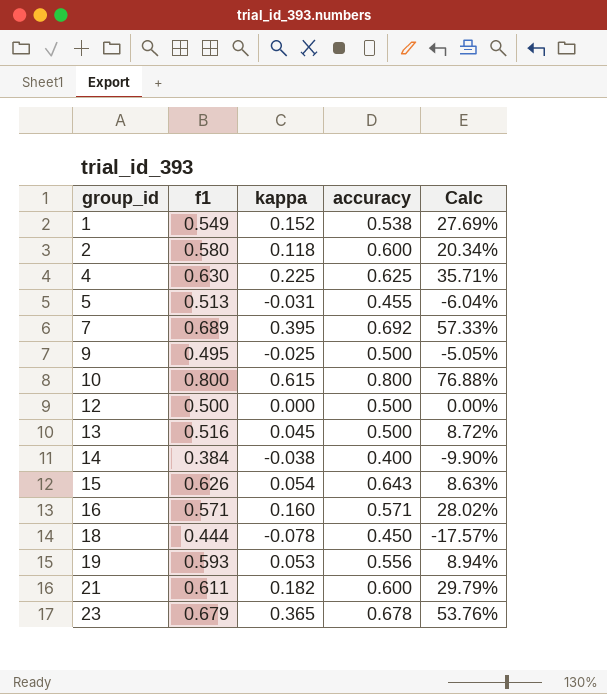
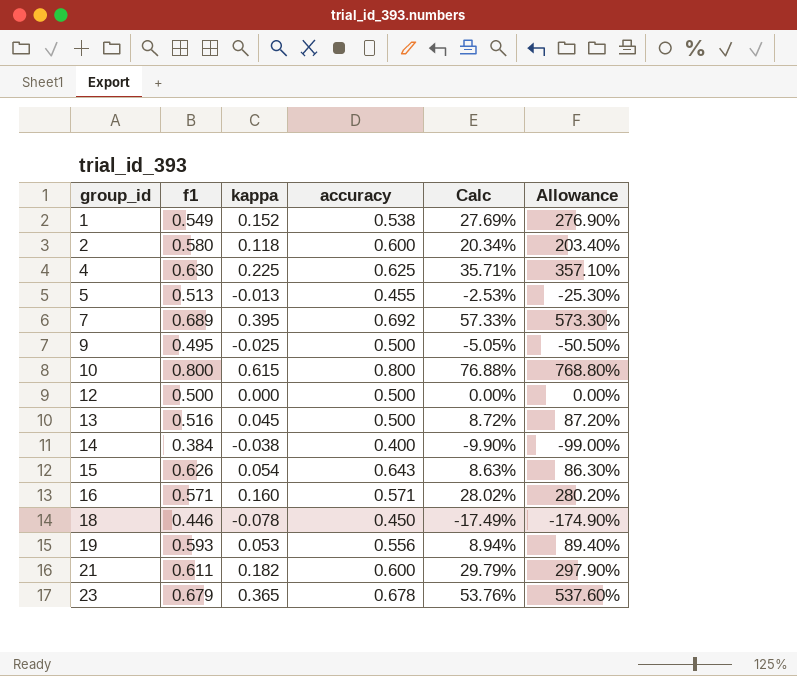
column Allowance | formula: none -> [Calc] * 10
5 | kappa: -0.031 -> -0.013
5 | Calc: -6.04% -> -2.53%
18 | f1: 0.444 -> 0.446
18 | Calc: -17.57% -> -17.49%

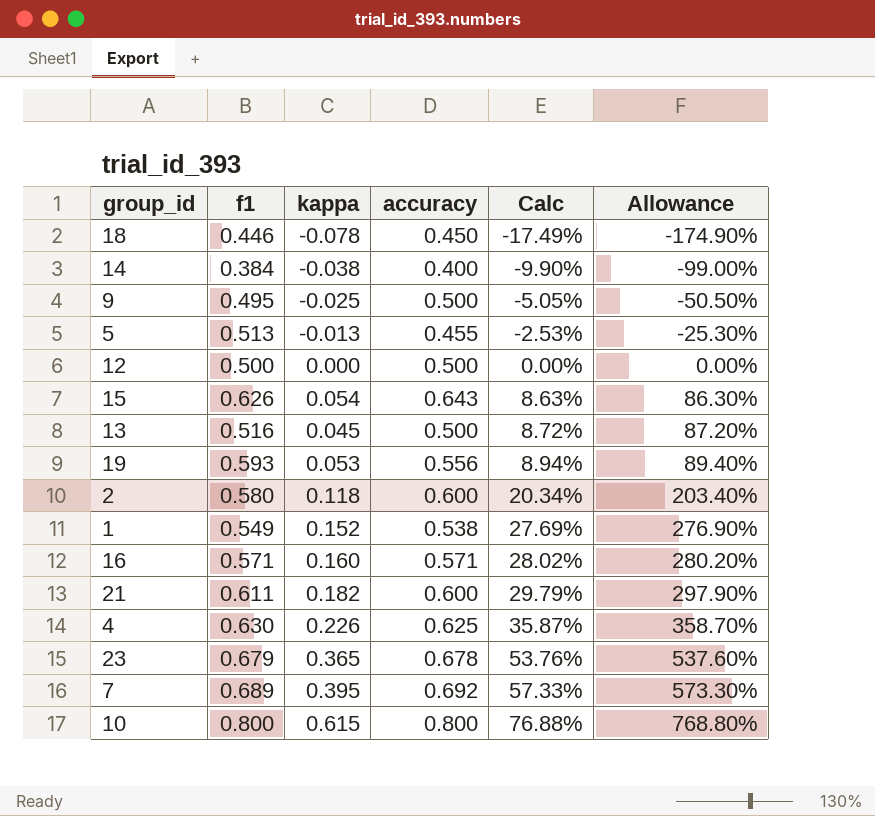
row order: group_id ascending -> Calc ascending
4 | kappa: 0.225 -> 0.226
4 | Calc: 35.71% -> 35.87%
4 | Allowance: 357.10% -> 358.70%

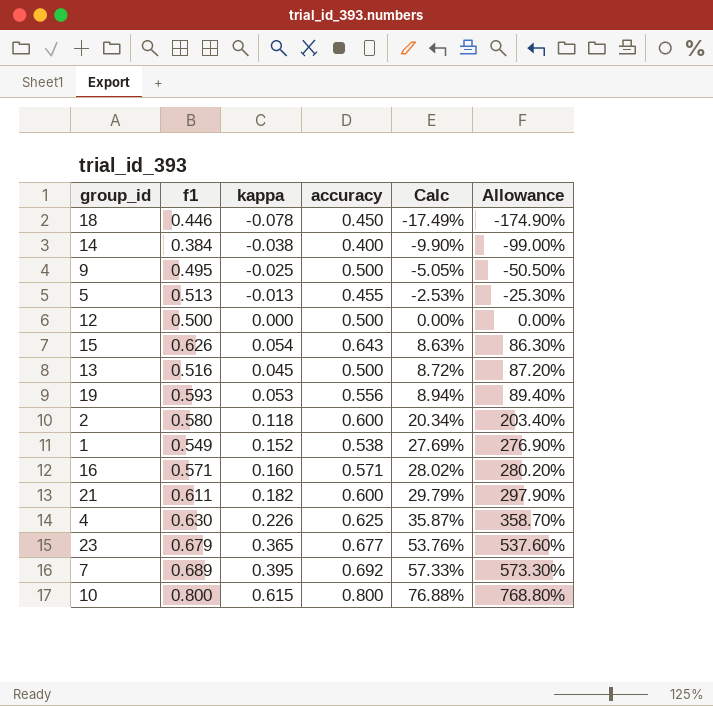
23 | accuracy: 0.678 -> 0.677

